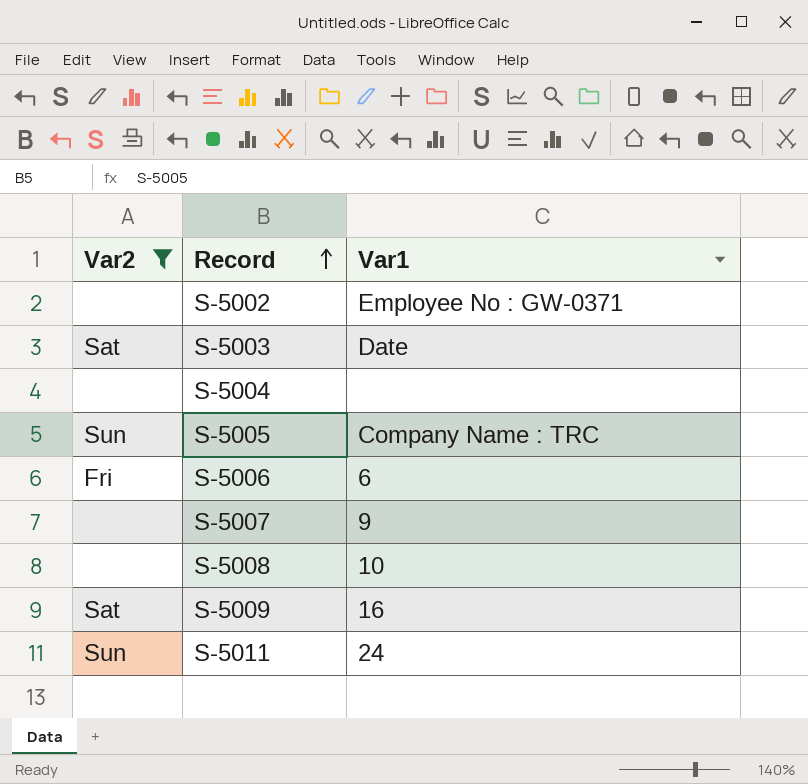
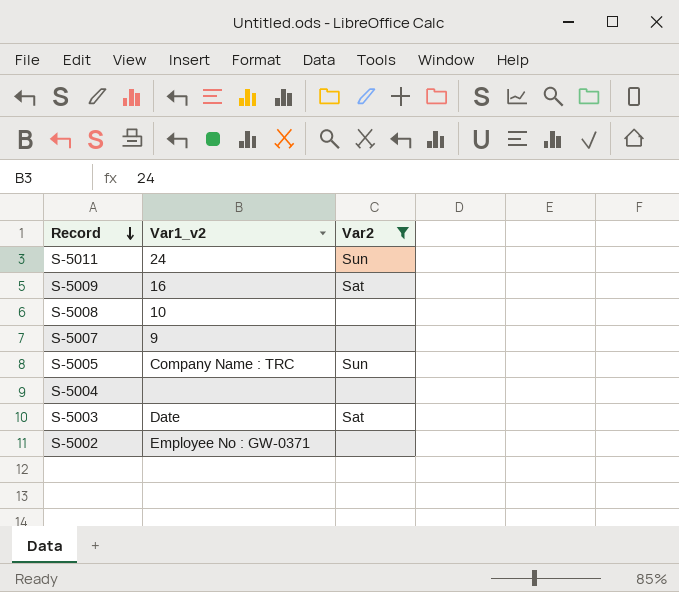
row order: Record ascending -> Record descending
column name: Var1 -> Var1_v2
column Var2 | position: 1 -> 3
row S-5006: Fri | 6 -> none

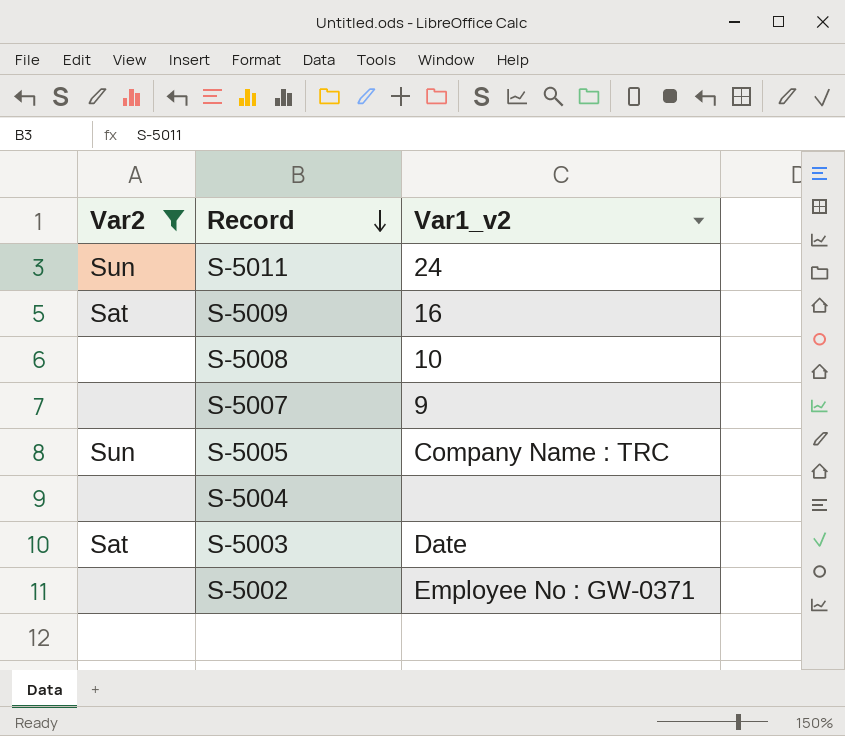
column Var2 | position: 3 -> 1

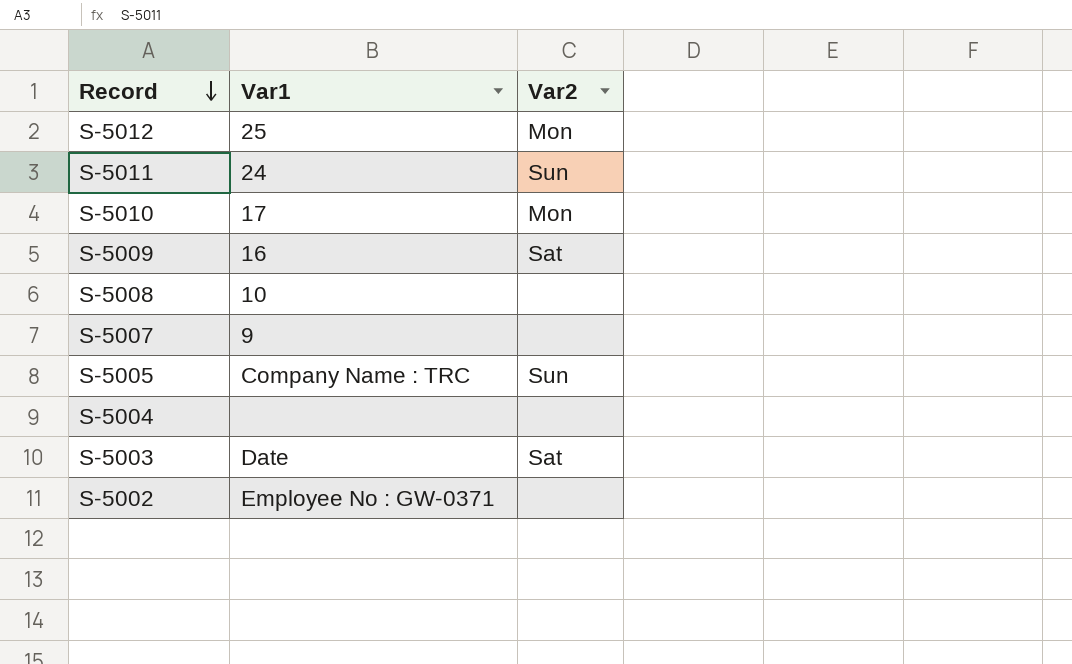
filter: Var2 != Mon -> none
column name: Var1_v2 -> Var1
column Var2 | position: 1 -> 3

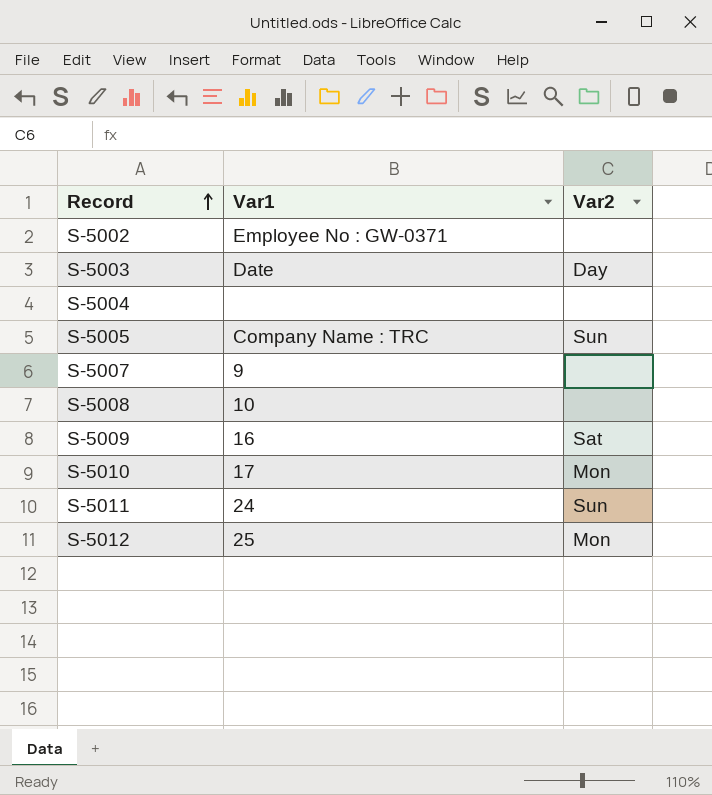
row order: Record descending -> Record ascending
S-5003 | Var2: Sat -> Day

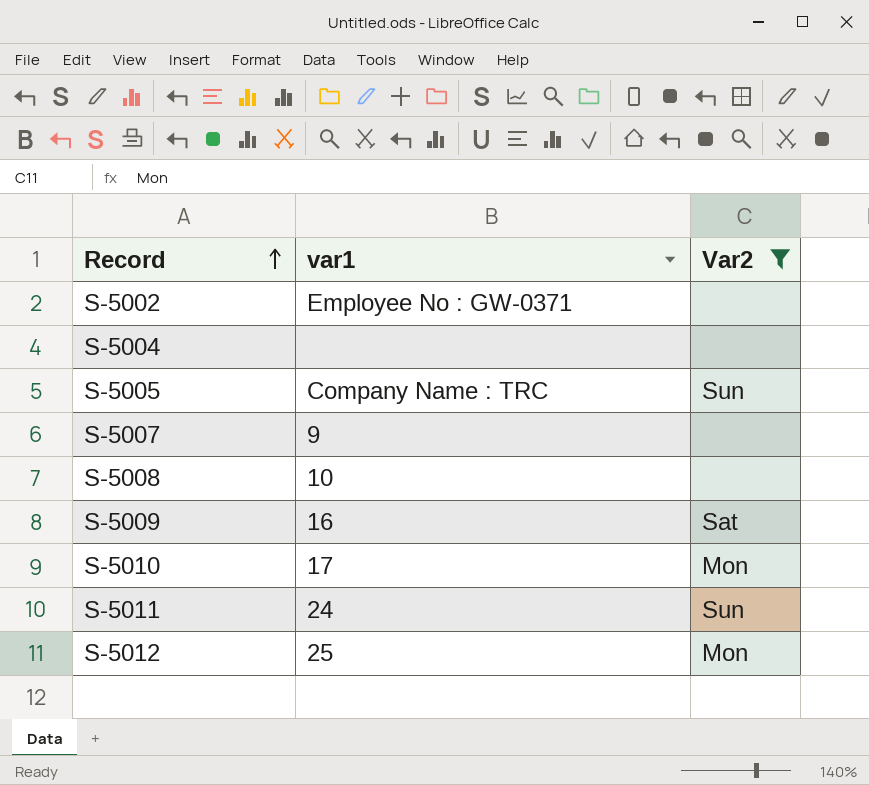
filter: none -> Var2 != Day
column name: Var1 -> var1

